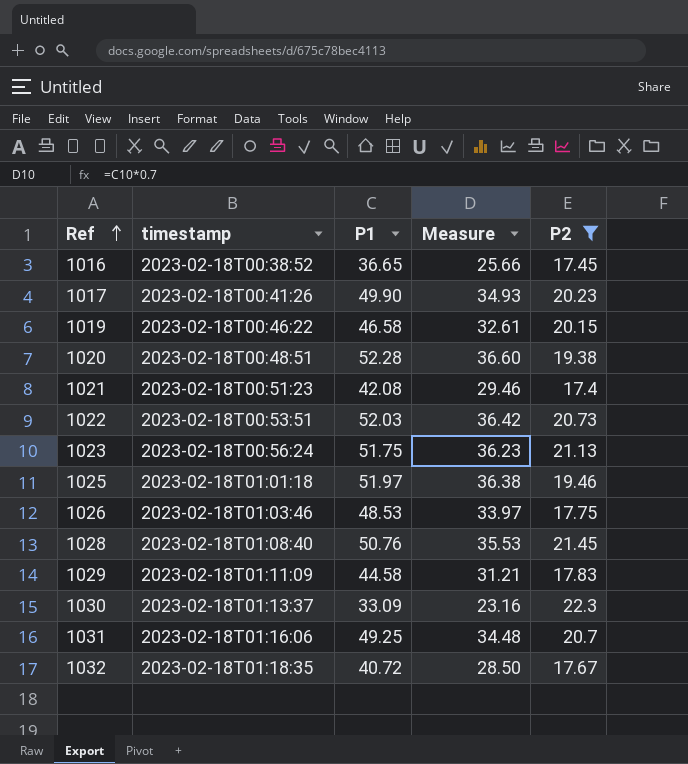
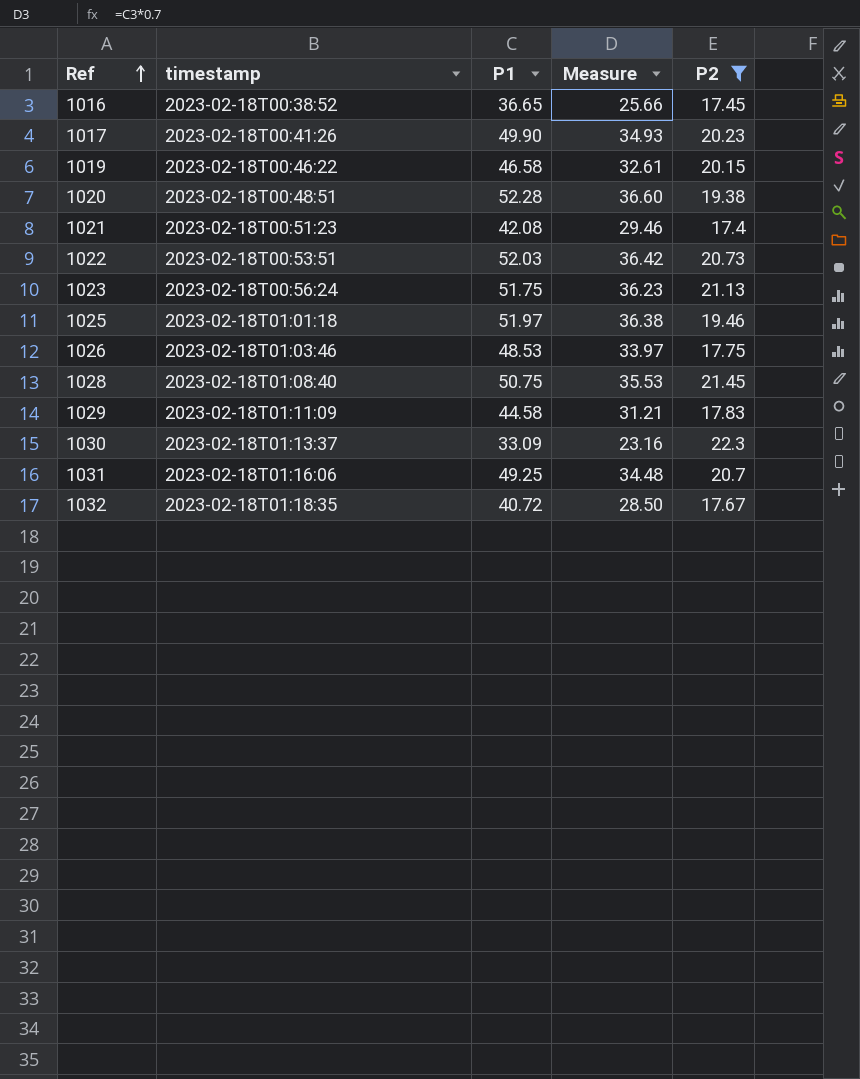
1028 | P1: 50.76 -> 50.75

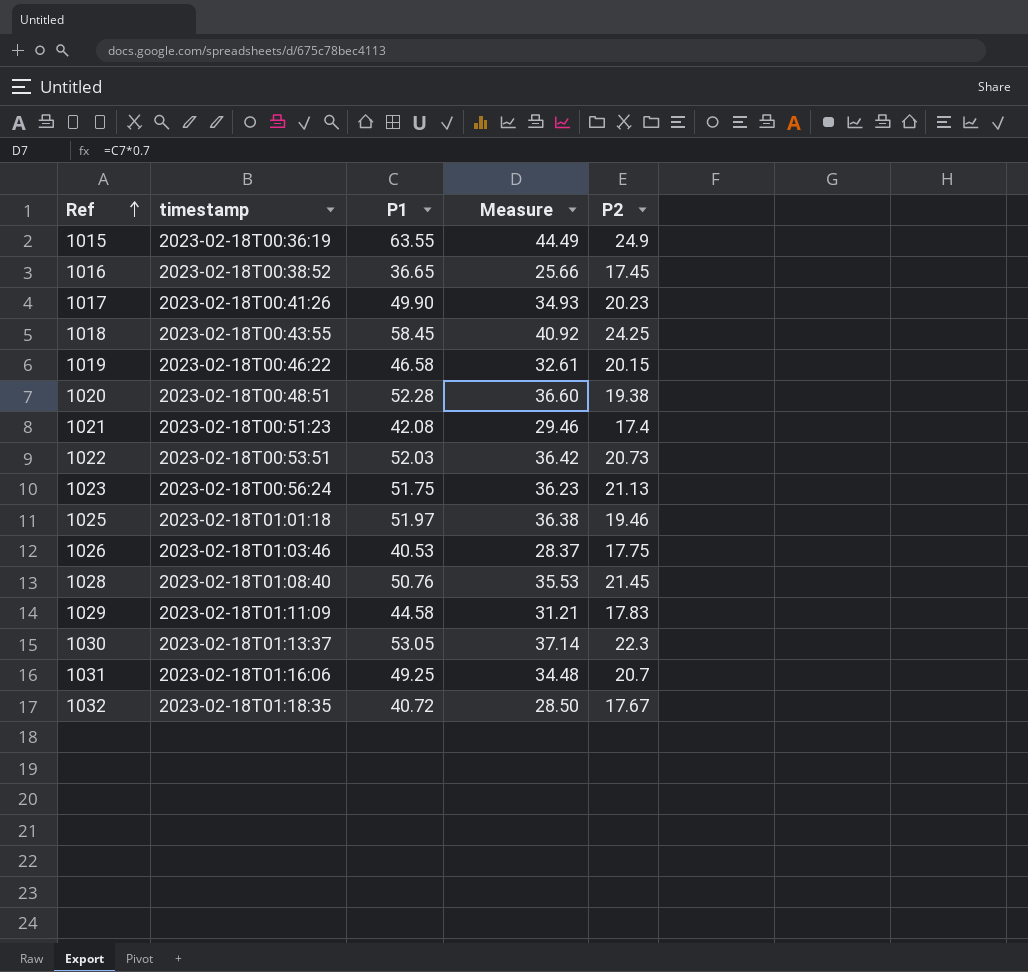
filter: P2 <= 22.3 -> none
1026 | P1: 48.53 -> 40.53
1026 | Measure: 33.97 -> 28.37
1028 | P1: 50.75 -> 50.76
1030 | P1: 33.09 -> 53.05
1030 | Measure: 23.16 -> 37.14

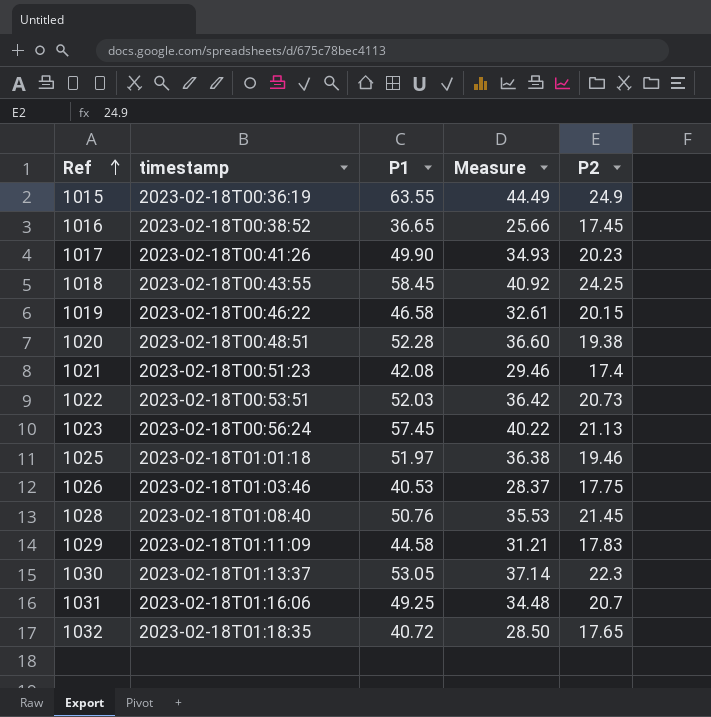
1023 | P1: 51.75 -> 57.45
1023 | Measure: 36.23 -> 40.22
1032 | P2: 17.67 -> 17.65

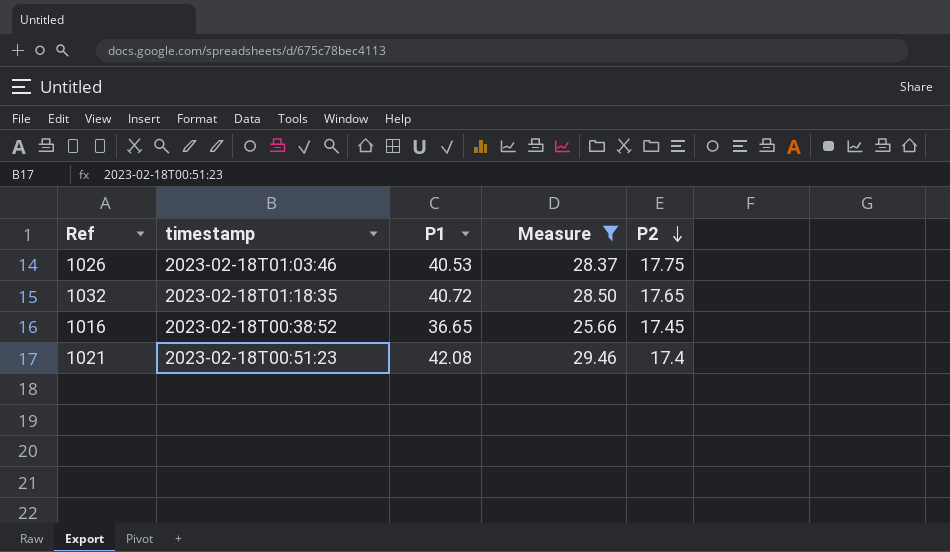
filter: none -> Measure <= 29.46
row order: Ref ascending -> P2 descending

